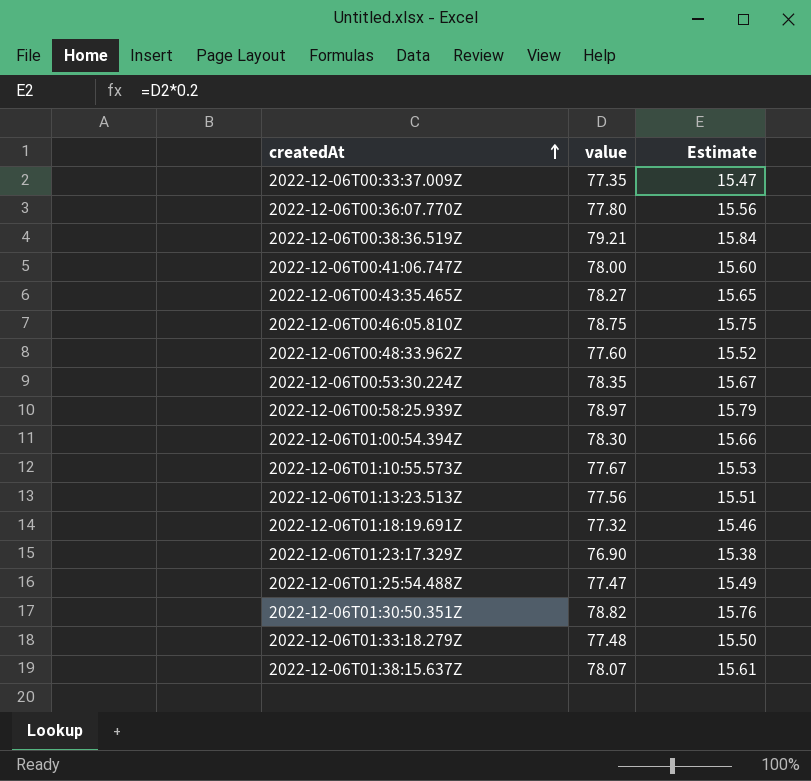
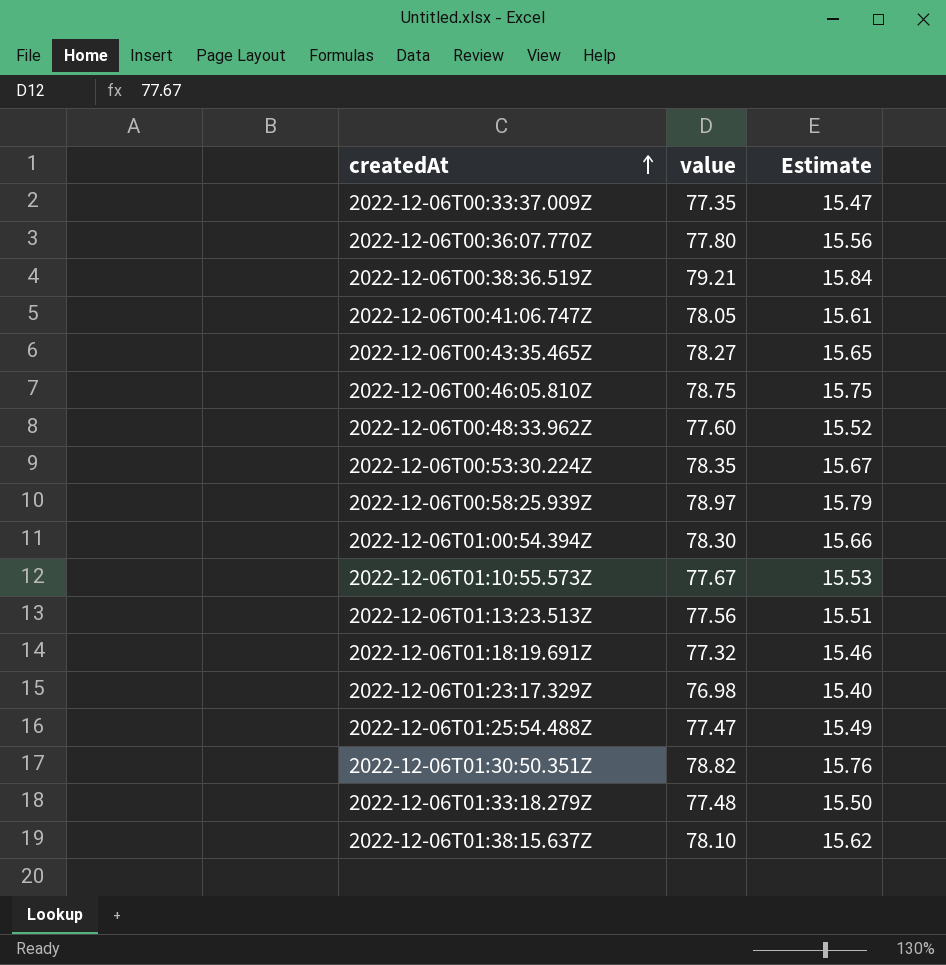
2022-12-06T00:41:06.747Z | value: 78.00 -> 78.05
2022-12-06T00:41:06.747Z | Estimate: 15.60 -> 15.61
2022-12-06T01:23:17.329Z | value: 76.90 -> 76.98
2022-12-06T01:23:17.329Z | Estimate: 15.38 -> 15.40
2022-12-06T01:38:15.637Z | value: 78.07 -> 78.10
2022-12-06T01:38:15.637Z | Estimate: 15.61 -> 15.62

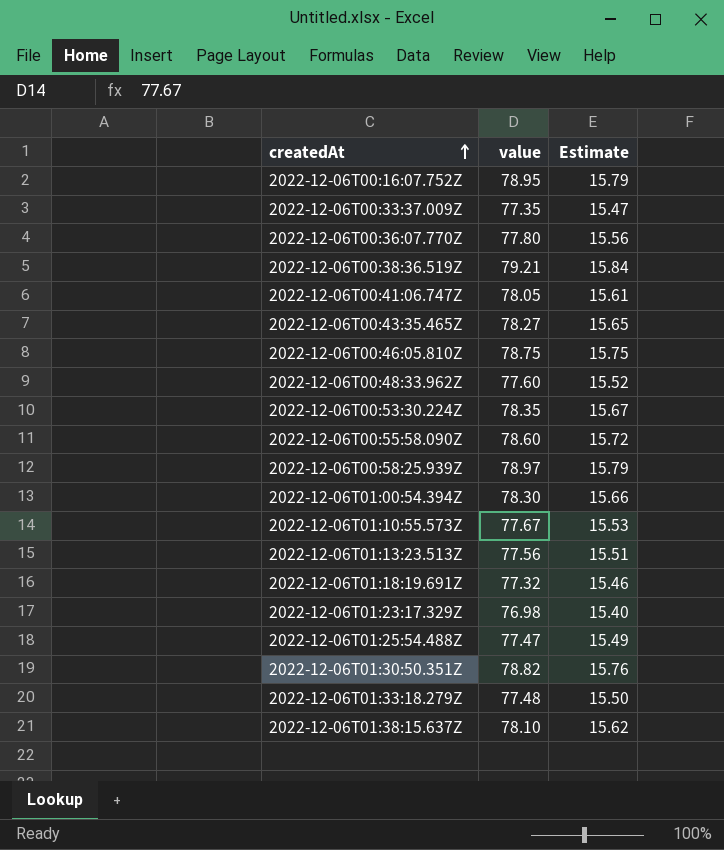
row 2022-12-06T00:16:07.752Z: none -> 78.95 | 15.79
row 2022-12-06T00:55:58.090Z: none -> 78.60 | 15.72

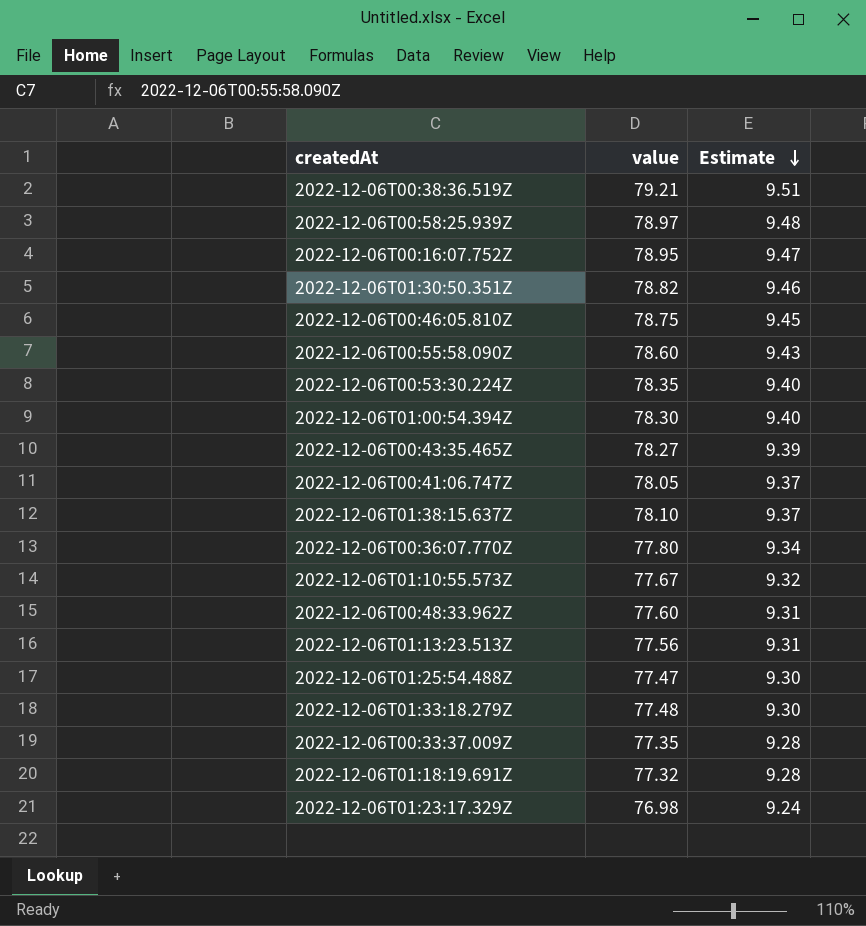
row order: createdAt ascending -> Estimate descending
column Estimate | formula: [value] * 0.2 -> [value] * 0.12

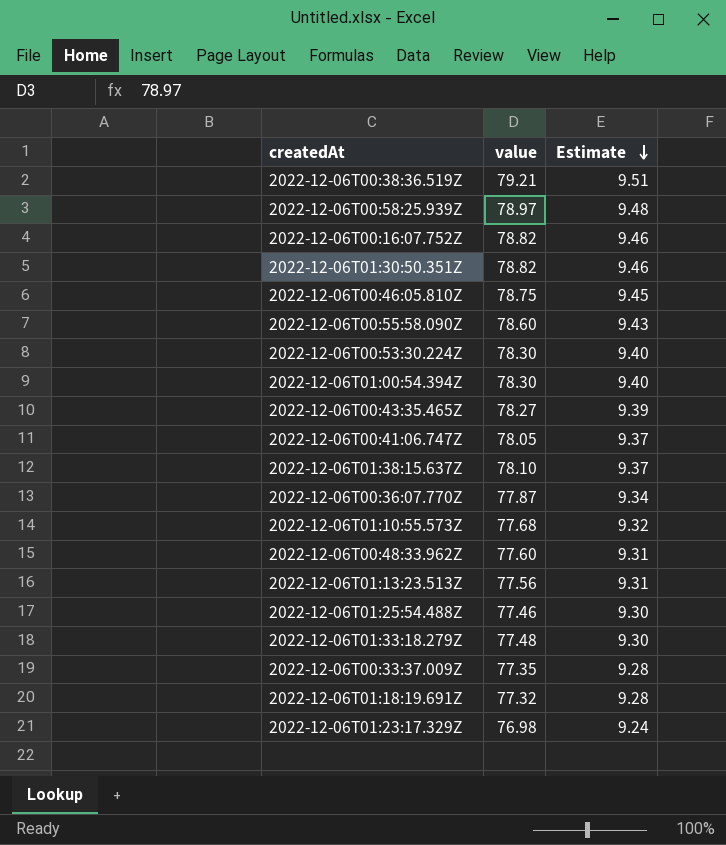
2022-12-06T00:16:07.752Z | value: 78.95 -> 78.82
2022-12-06T00:16:07.752Z | Estimate: 9.47 -> 9.46
2022-12-06T00:53:30.224Z | value: 78.35 -> 78.30
2022-12-06T00:36:07.770Z | value: 77.80 -> 77.87
2022-12-06T01:10:55.573Z | value: 77.67 -> 77.68
2022-12-06T01:25:54.488Z | value: 77.47 -> 77.46

